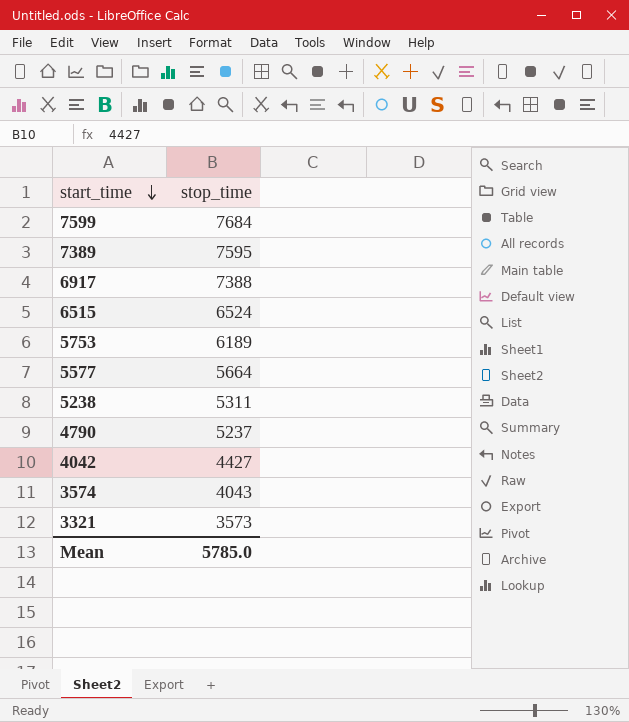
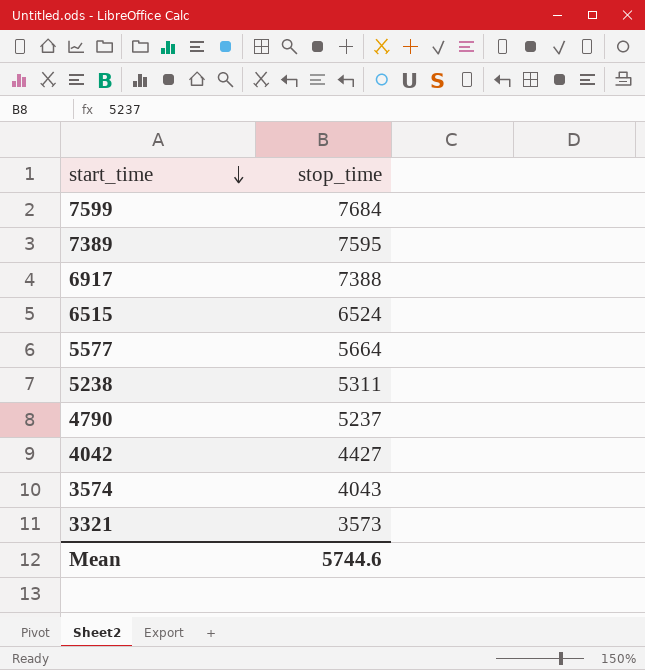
row 5753: 6189 -> none
Mean | stop_time: 5785.0 -> 5744.6

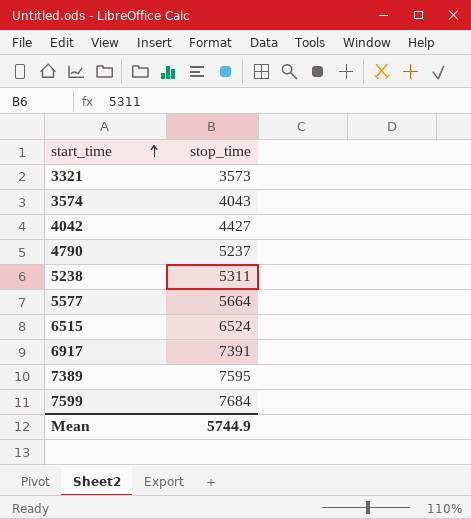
row order: start_time descending -> start_time ascending
6917 | stop_time: 7388 -> 7391
Mean | stop_time: 5744.6 -> 5744.9

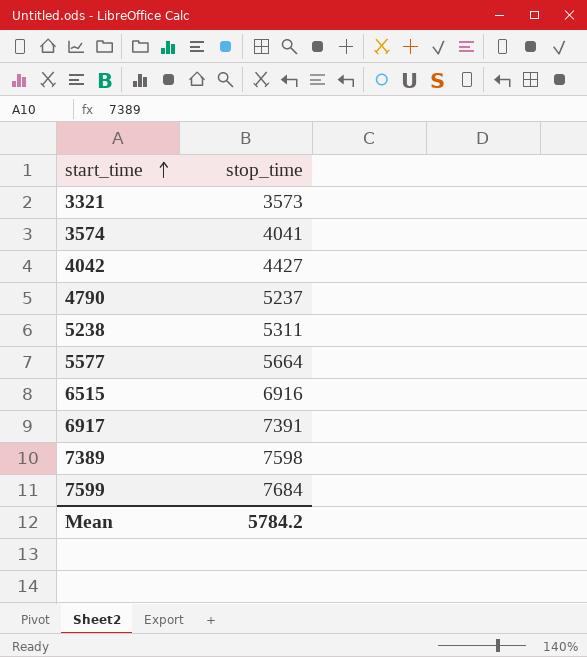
3574 | stop_time: 4043 -> 4041
6515 | stop_time: 6524 -> 6916
7389 | stop_time: 7595 -> 7598
Mean | stop_time: 5744.9 -> 5784.2

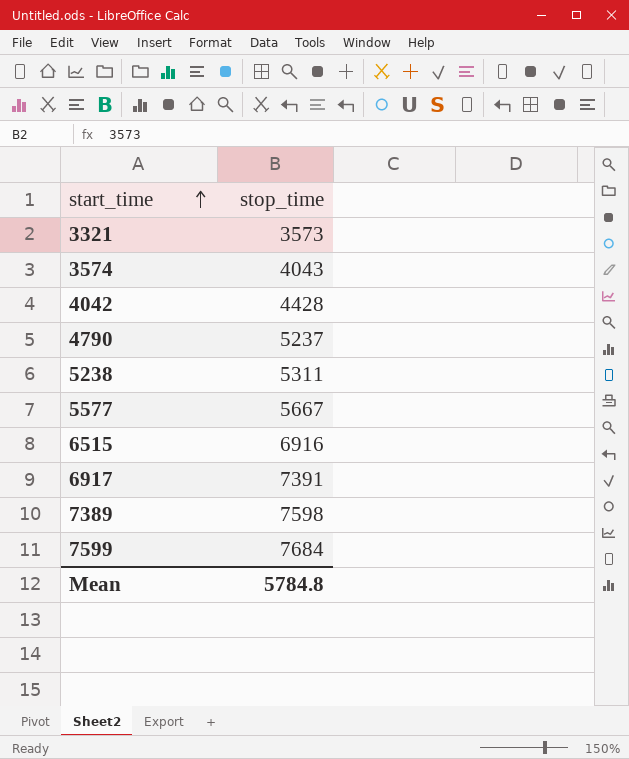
3574 | stop_time: 4041 -> 4043
4042 | stop_time: 4427 -> 4428
5577 | stop_time: 5664 -> 5667
Mean | stop_time: 5784.2 -> 5784.8

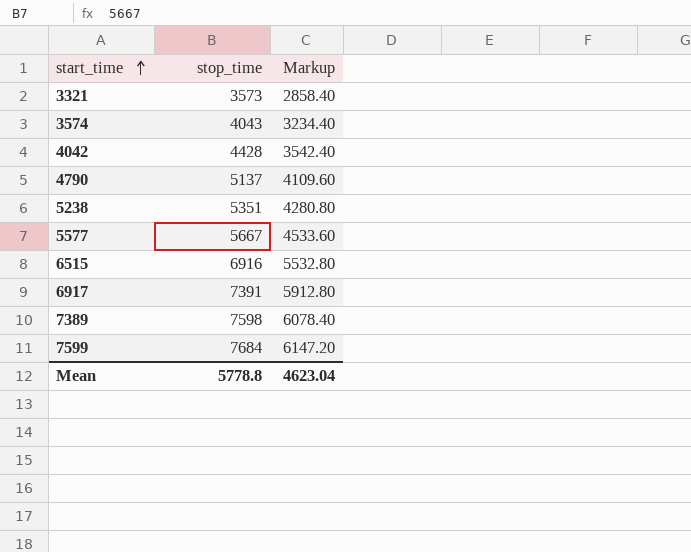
column Markup | formula: none -> [stop_time] * 0.8
4790 | stop_time: 5237 -> 5137
5238 | stop_time: 5311 -> 5351
Mean | stop_time: 5784.8 -> 5778.8

